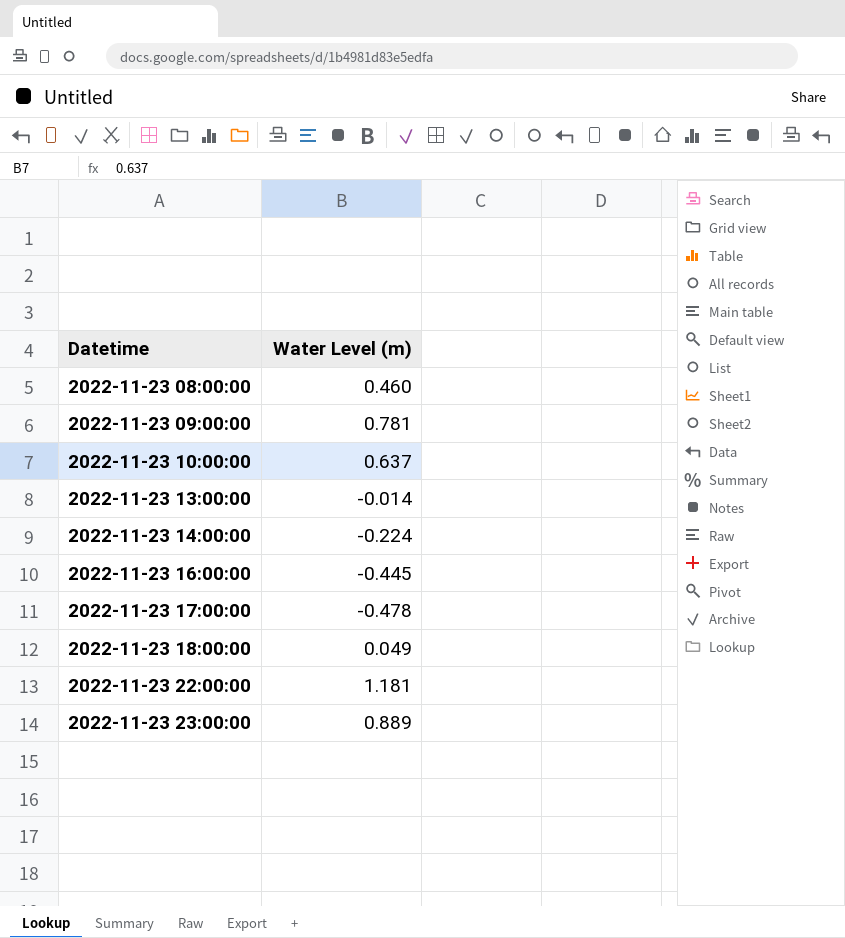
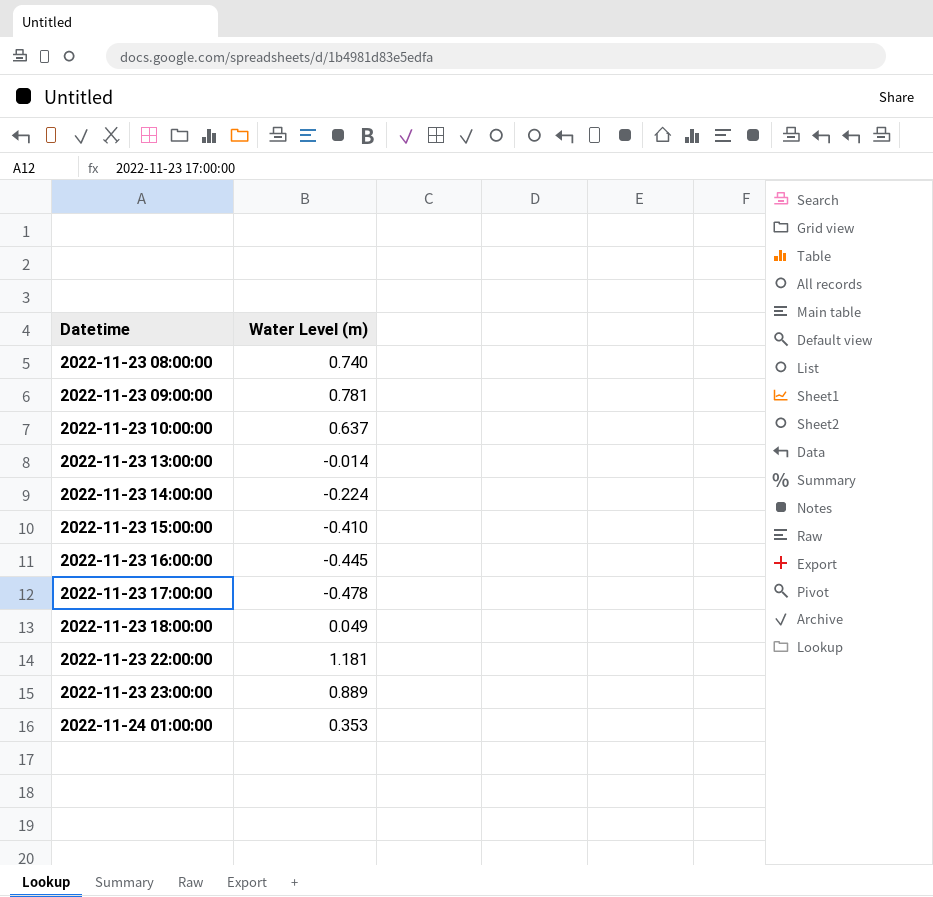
2022-11-23 08:00:00 | Water Level (m): 0.460 -> 0.740
row 2022-11-23 15:00:00: none -> -0.410
row 2022-11-24 01:00:00: none -> 0.353

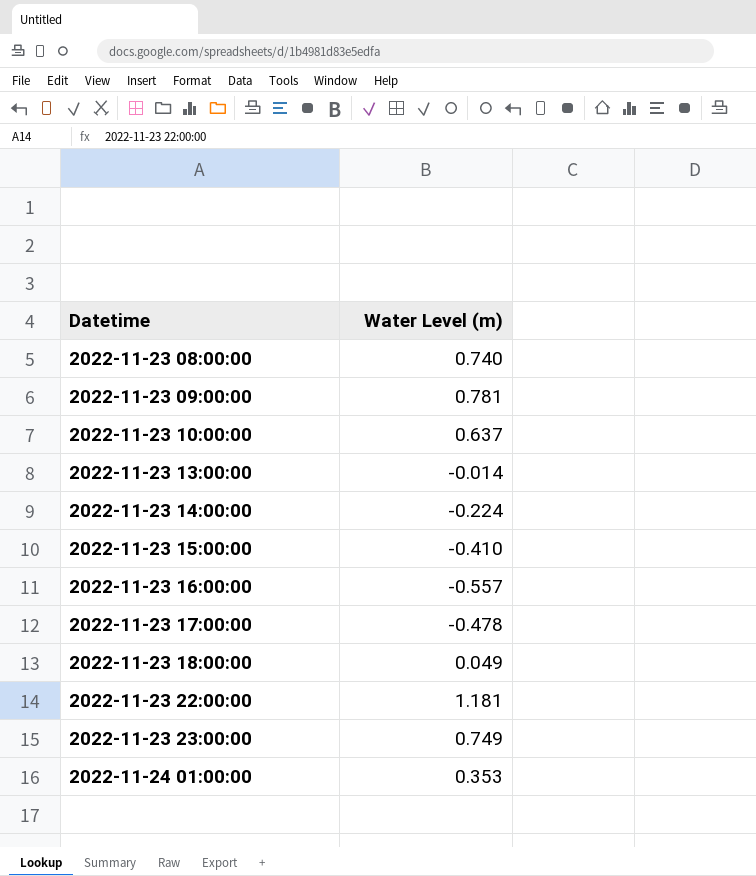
2022-11-23 16:00:00 | Water Level (m): -0.445 -> -0.557
2022-11-23 23:00:00 | Water Level (m): 0.889 -> 0.749

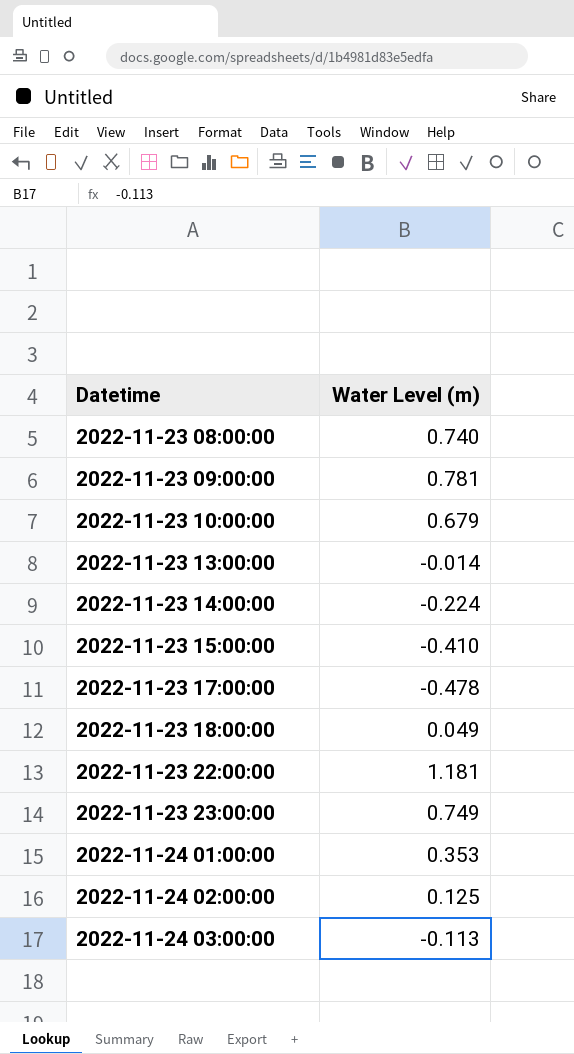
row 2022-11-23 16:00:00: -0.557 -> none
2022-11-23 10:00:00 | Water Level (m): 0.637 -> 0.679
row 2022-11-24 02:00:00: none -> 0.125
row 2022-11-24 03:00:00: none -> -0.113

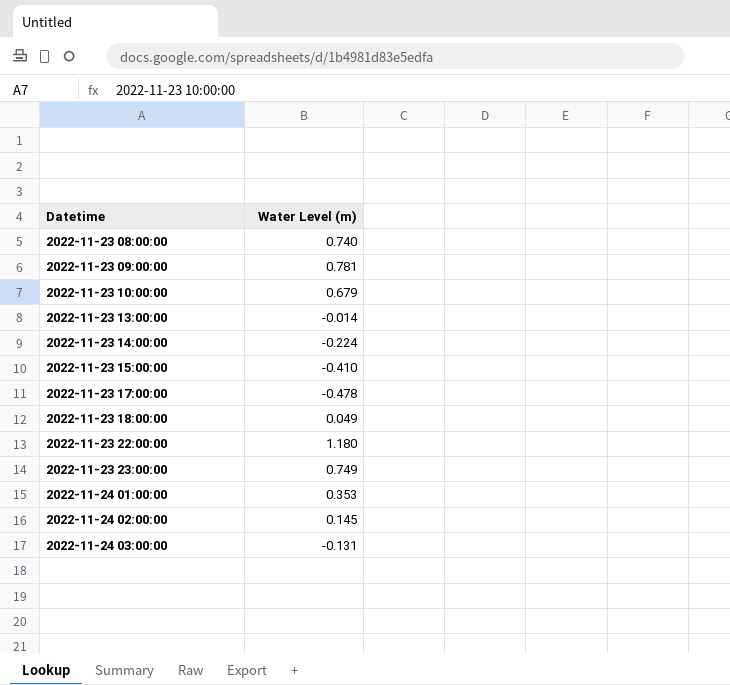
2022-11-23 22:00:00 | Water Level (m): 1.181 -> 1.180
2022-11-24 02:00:00 | Water Level (m): 0.125 -> 0.145
2022-11-24 03:00:00 | Water Level (m): -0.113 -> -0.131

